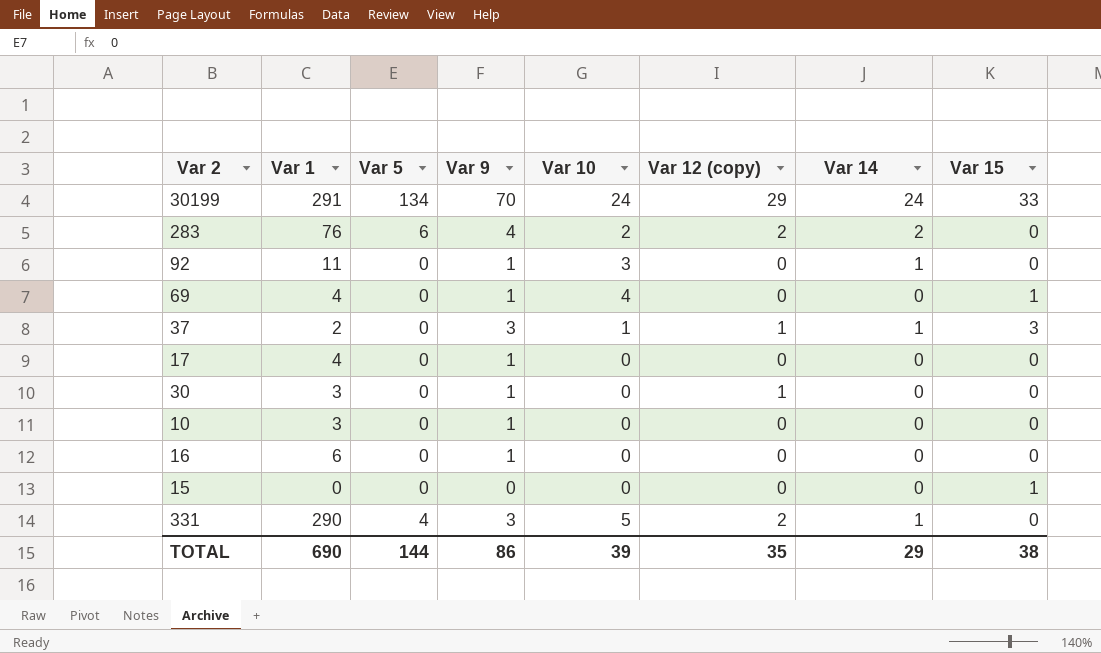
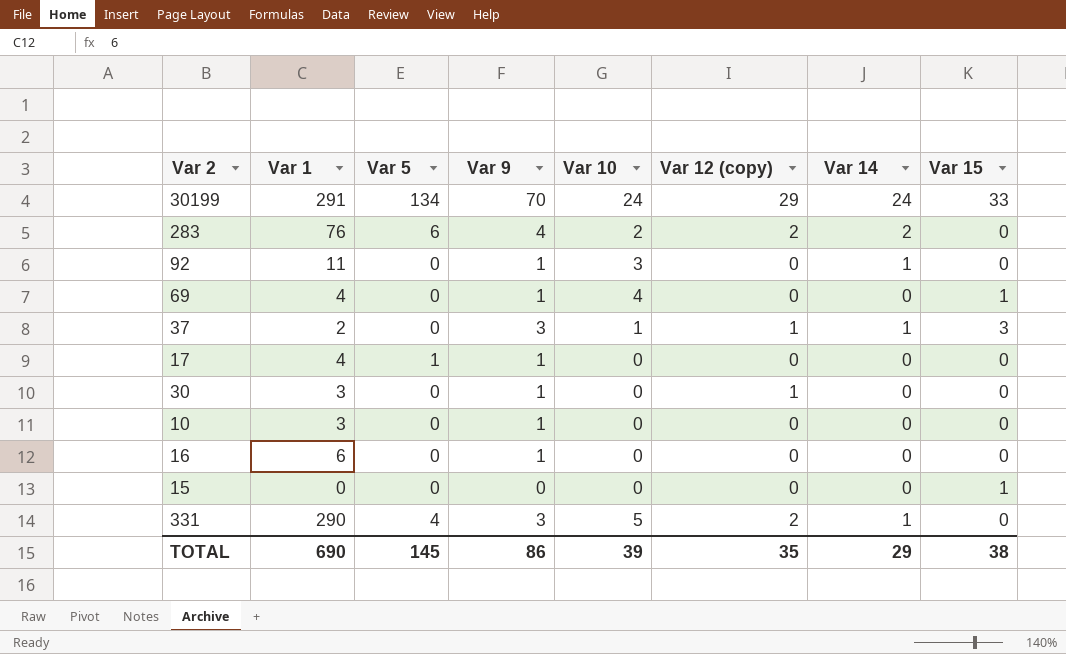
17 | Var 5: 0 -> 1
TOTAL | Var 5: 144 -> 145

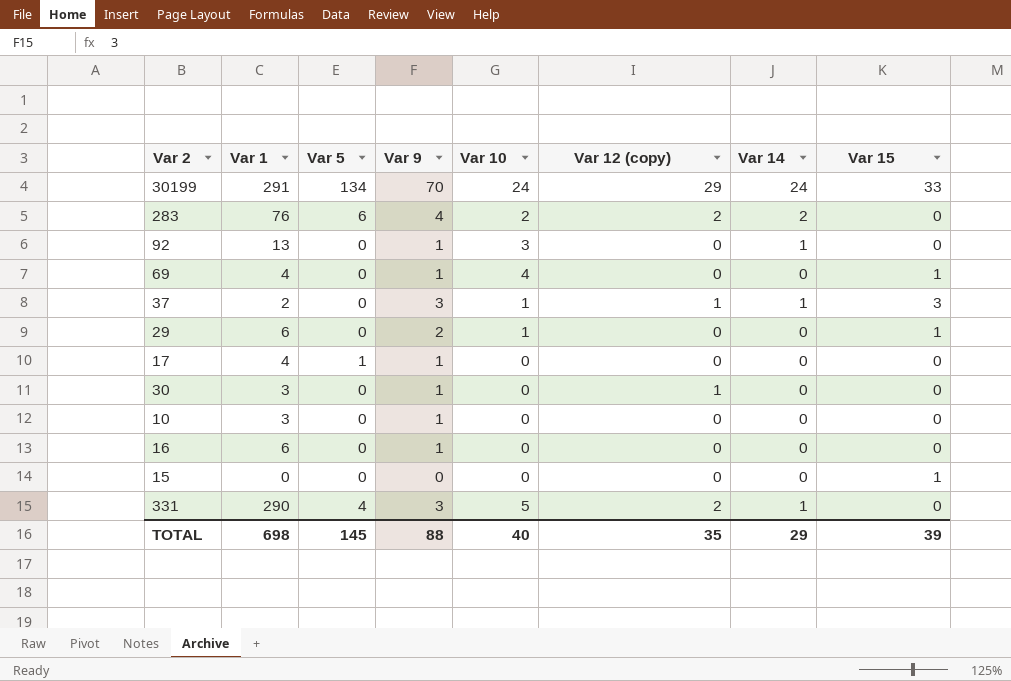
92 | Var 1: 11 -> 13
row 29: none -> 6 | 0 | 2 | 1 | 0 | 0 | 1
TOTAL | Var 1: 690 -> 698
TOTAL | Var 9: 86 -> 88
TOTAL | Var 10: 39 -> 40
TOTAL | Var 15: 38 -> 39

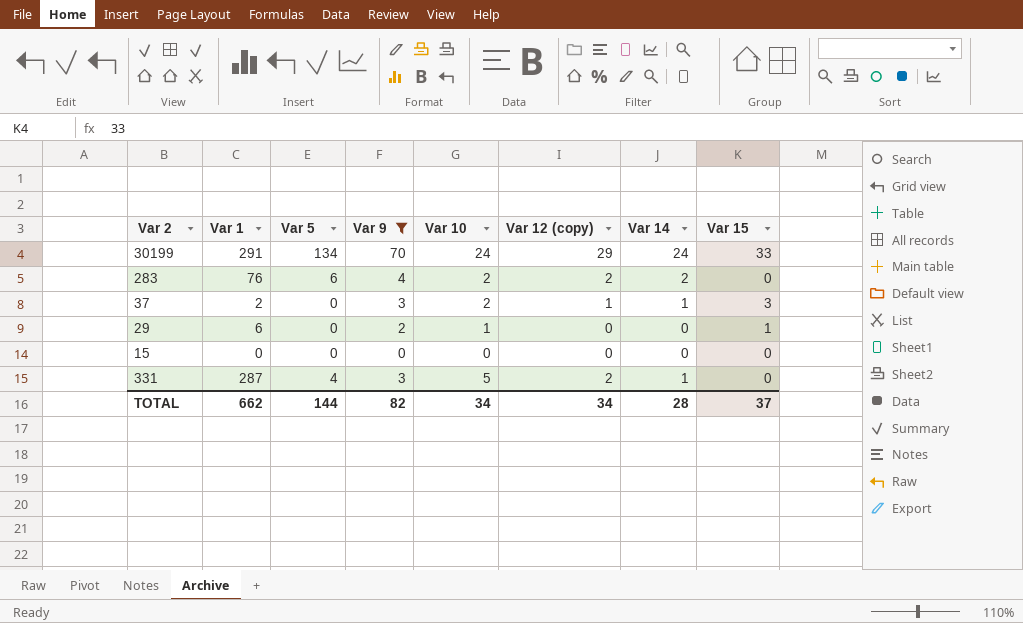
filter: none -> Var 9 != 1
37 | Var 10: 1 -> 2
15 | Var 15: 1 -> 0
331 | Var 1: 290 -> 287
TOTAL | Var 1: 698 -> 662
TOTAL | Var 5: 145 -> 144
TOTAL | Var 9: 88 -> 82
TOTAL | Var 10: 40 -> 34
TOTAL | Var 12 (copy): 35 -> 34
TOTAL | Var 14: 29 -> 28
TOTAL | Var 15: 39 -> 37

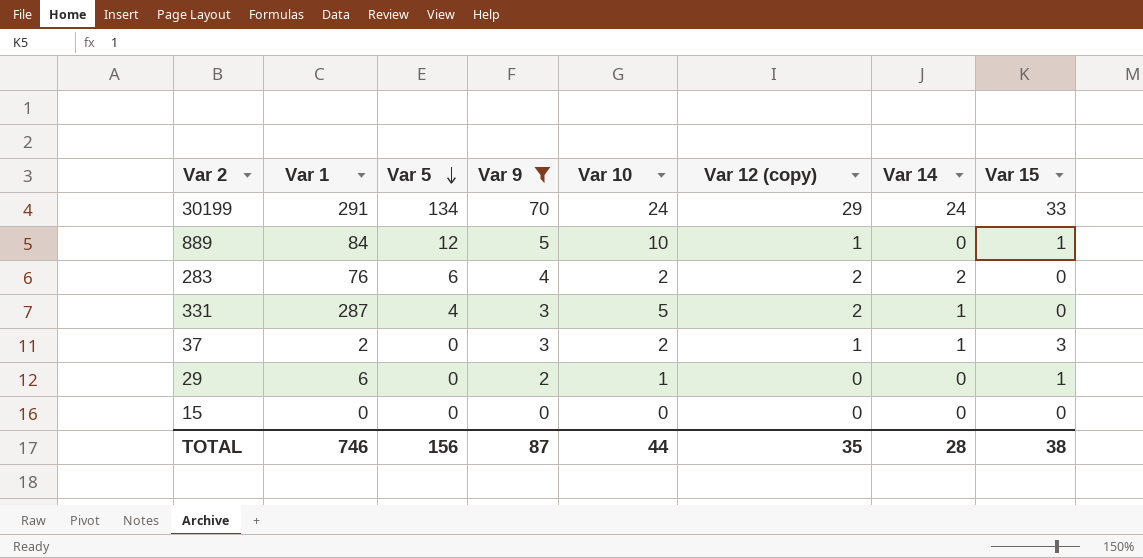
row order: none -> Var 5 descending
row 889: none -> 84 | 12 | 5 | 10 | 1 | 0 | 1
TOTAL | Var 1: 662 -> 746
TOTAL | Var 5: 144 -> 156
TOTAL | Var 9: 82 -> 87
TOTAL | Var 10: 34 -> 44
TOTAL | Var 12 (copy): 34 -> 35
TOTAL | Var 15: 37 -> 38

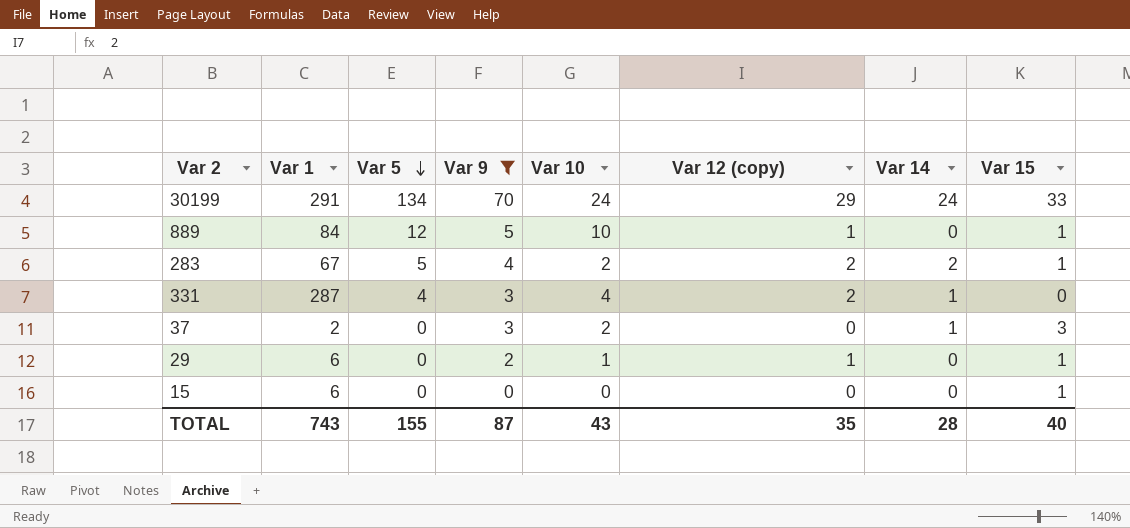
283 | Var 1: 76 -> 67
283 | Var 5: 6 -> 5
283 | Var 15: 0 -> 1
331 | Var 10: 5 -> 4
37 | Var 12 (copy): 1 -> 0
29 | Var 12 (copy): 0 -> 1
15 | Var 1: 0 -> 6
15 | Var 15: 0 -> 1
TOTAL | Var 1: 746 -> 743
TOTAL | Var 5: 156 -> 155
TOTAL | Var 10: 44 -> 43
TOTAL | Var 15: 38 -> 40

